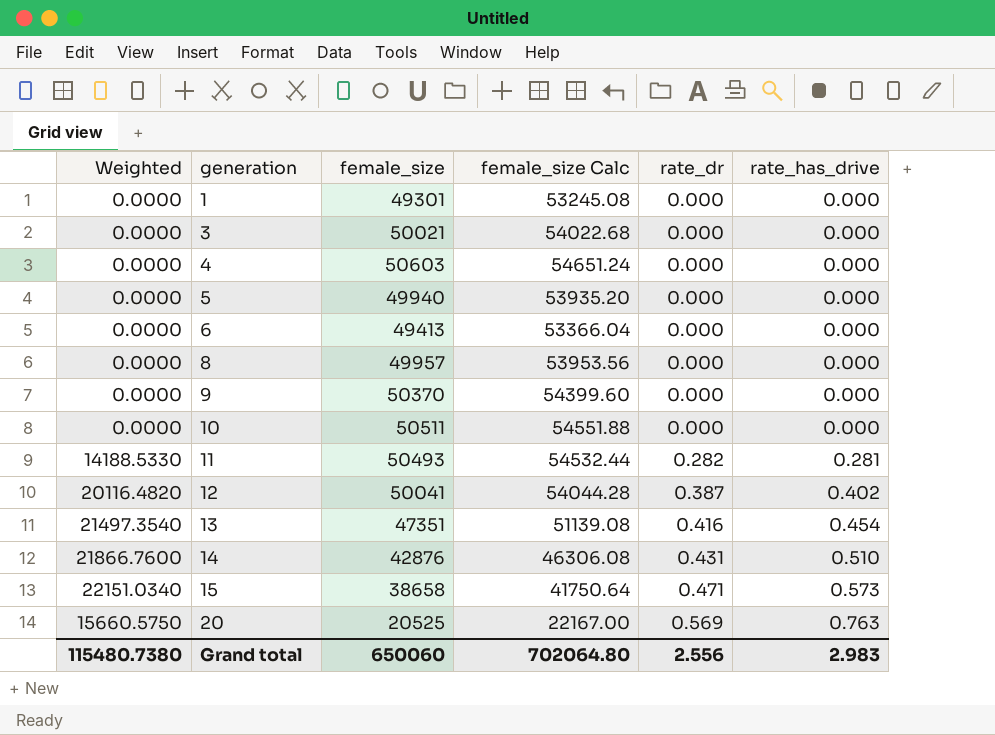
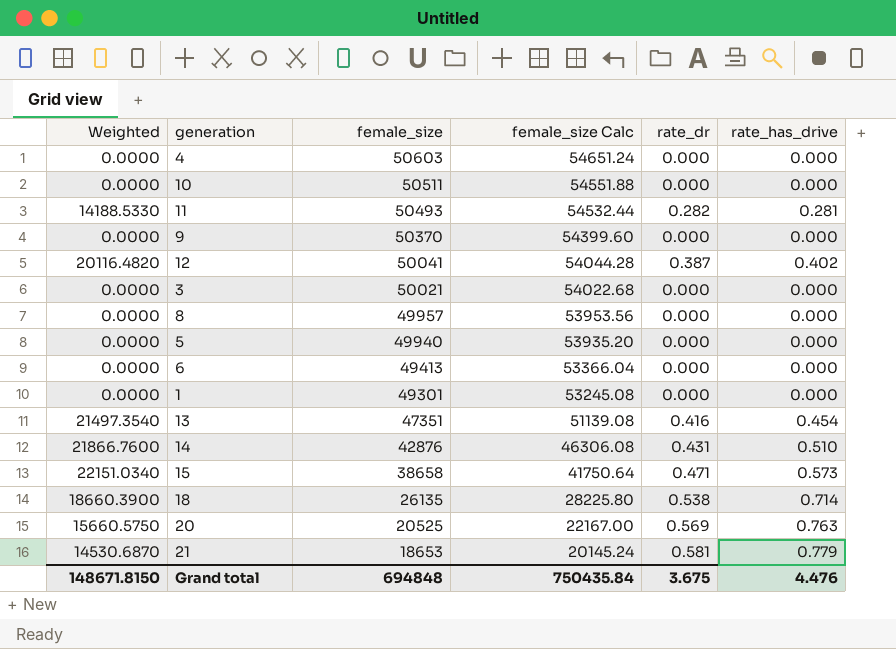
row order: generation ascending -> female_size descending
row 18: none -> 18660.3900 | 26135 | 28225.80 | 0.538 | 0.714
row 21: none -> 14530.6870 | 18653 | 20145.24 | 0.581 | 0.779
Grand total | Weighted: 115480.7380 -> 148671.8150
Grand total | female_size: 650060 -> 694848
Grand total | female_size Calc: 702064.80 -> 750435.84
Grand total | rate_dr: 2.556 -> 3.675
Grand total | rate_has_drive: 2.983 -> 4.476

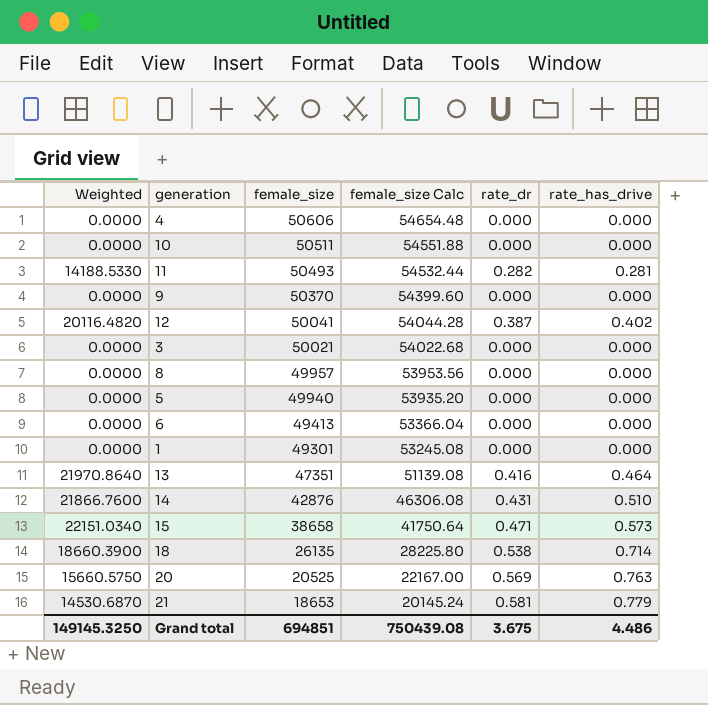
4 | female_size: 50603 -> 50606
4 | female_size Calc: 54651.24 -> 54654.48
13 | Weighted: 21497.3540 -> 21970.8640
13 | rate_has_drive: 0.454 -> 0.464
Grand total | Weighted: 148671.8150 -> 149145.3250
Grand total | female_size: 694848 -> 694851
Grand total | female_size Calc: 750435.84 -> 750439.08
Grand total | rate_has_drive: 4.476 -> 4.486

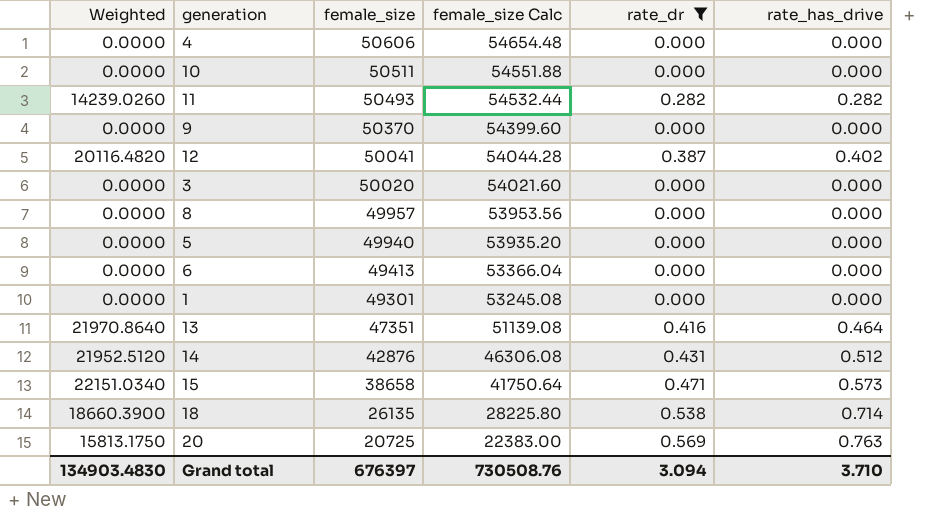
filter: none -> rate_dr != 0.581
11 | Weighted: 14188.5330 -> 14239.0260
11 | rate_has_drive: 0.281 -> 0.282
3 | female_size: 50021 -> 50020
3 | female_size Calc: 54022.68 -> 54021.60
14 | Weighted: 21866.7600 -> 21952.5120
14 | rate_has_drive: 0.510 -> 0.512
20 | Weighted: 15660.5750 -> 15813.1750
20 | female_size: 20525 -> 20725
20 | female_size Calc: 22167.00 -> 22383.00
Grand total | Weighted: 149145.3250 -> 134903.4830
Grand total | female_size: 694851 -> 676397
Grand total | female_size Calc: 750439.08 -> 730508.76
Grand total | rate_dr: 3.675 -> 3.094
Grand total | rate_has_drive: 4.486 -> 3.710

